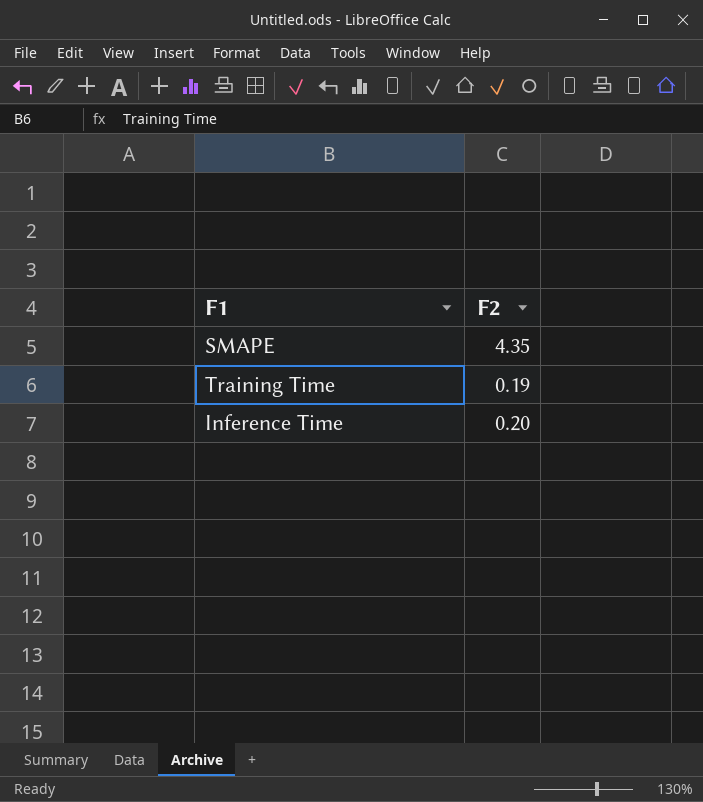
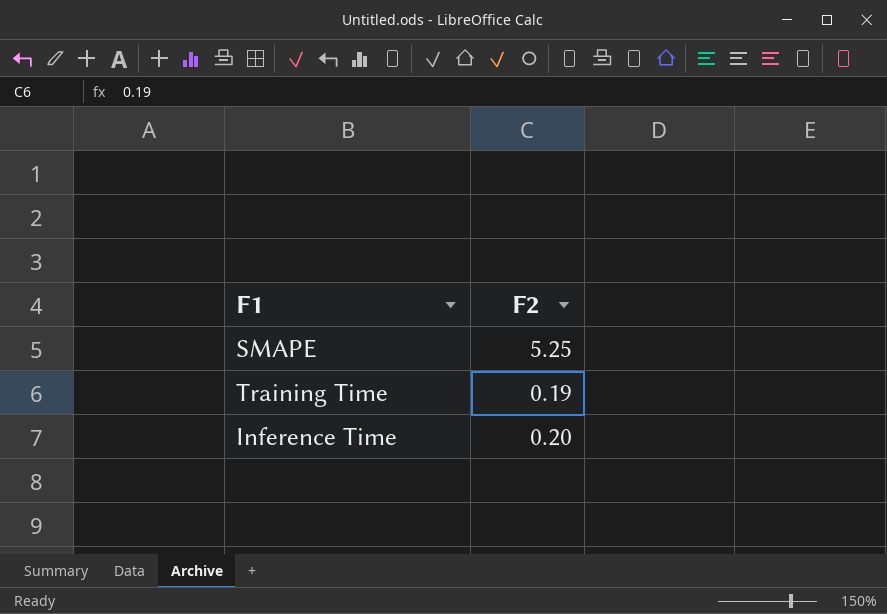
SMAPE | F2: 4.35 -> 5.25

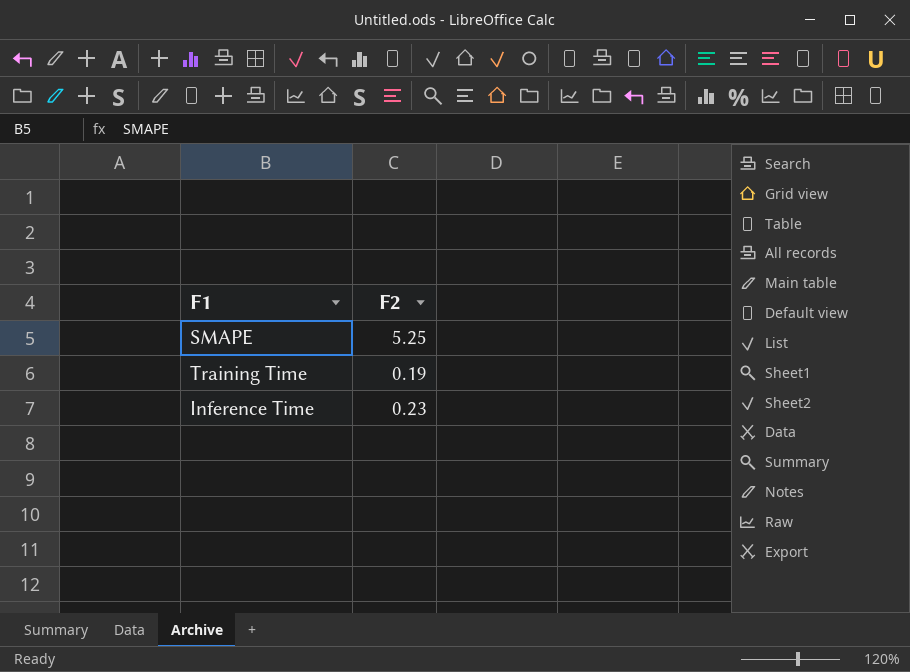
Inference Time | F2: 0.20 -> 0.23

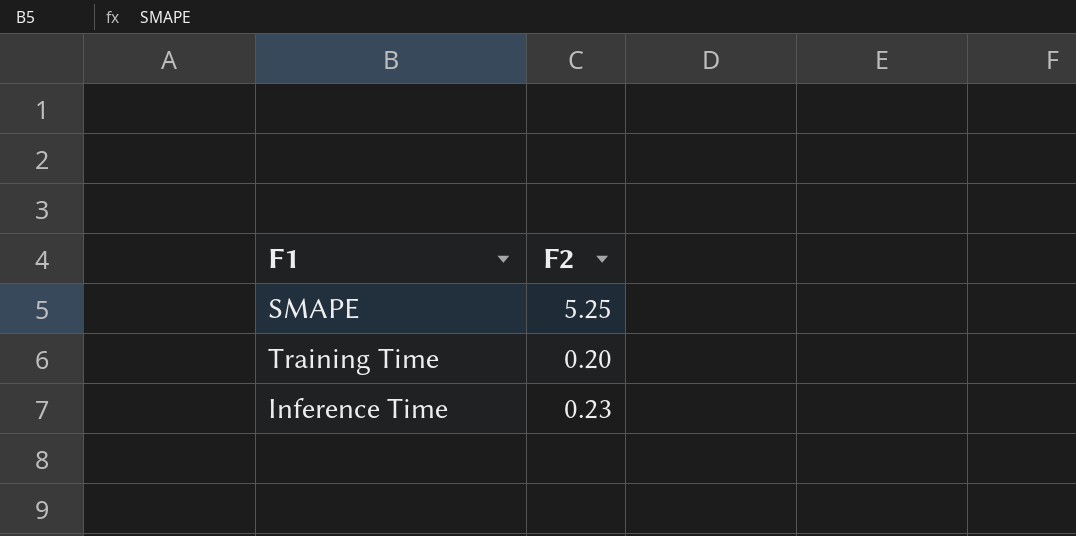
Training Time | F2: 0.19 -> 0.20

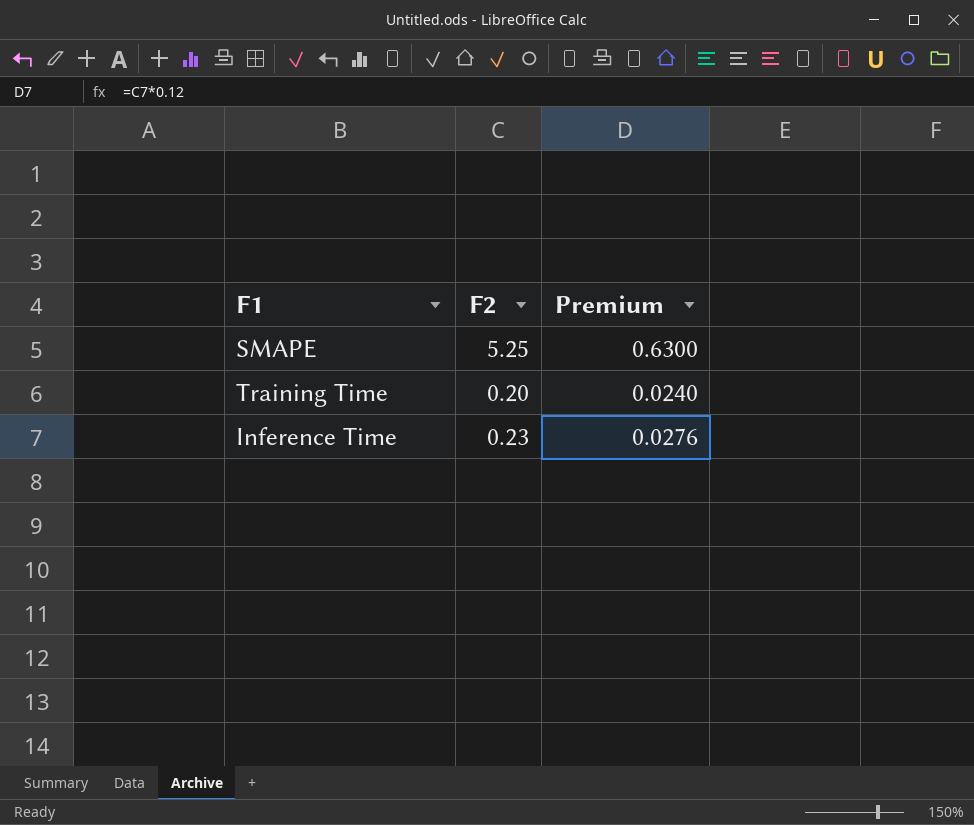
column Premium | formula: none -> [F2] * 0.12

